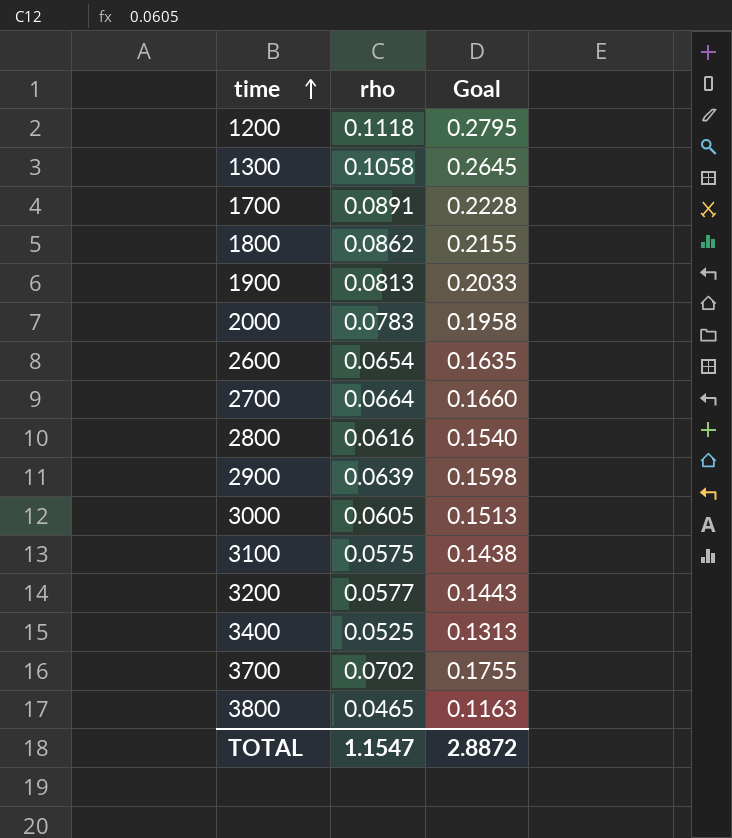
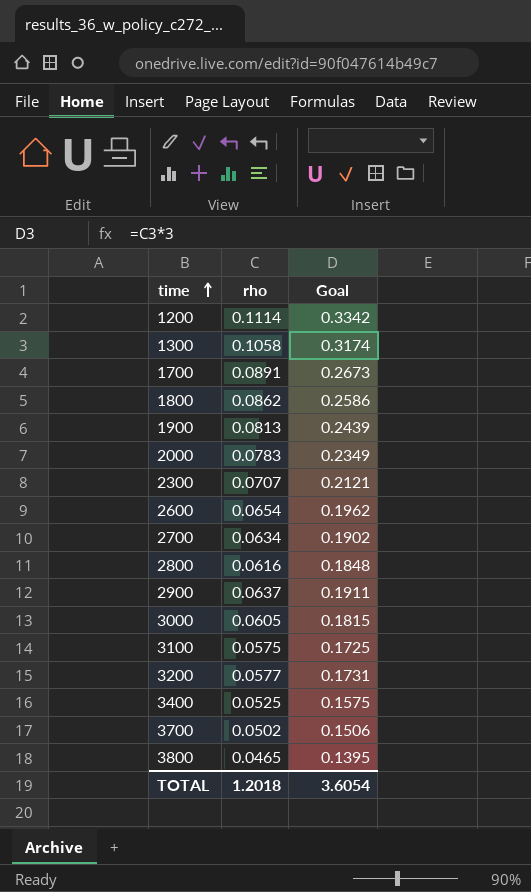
column Goal | formula: [rho] * 2.5 -> [rho] * 3
1200 | rho: 0.1118 -> 0.1114
row 2300: none -> 0.0707 | 0.2121
2700 | rho: 0.0664 -> 0.0634
2900 | rho: 0.0639 -> 0.0637
3700 | rho: 0.0702 -> 0.0502
TOTAL | rho: 1.1547 -> 1.2018
TOTAL | Goal: 2.8872 -> 3.6054

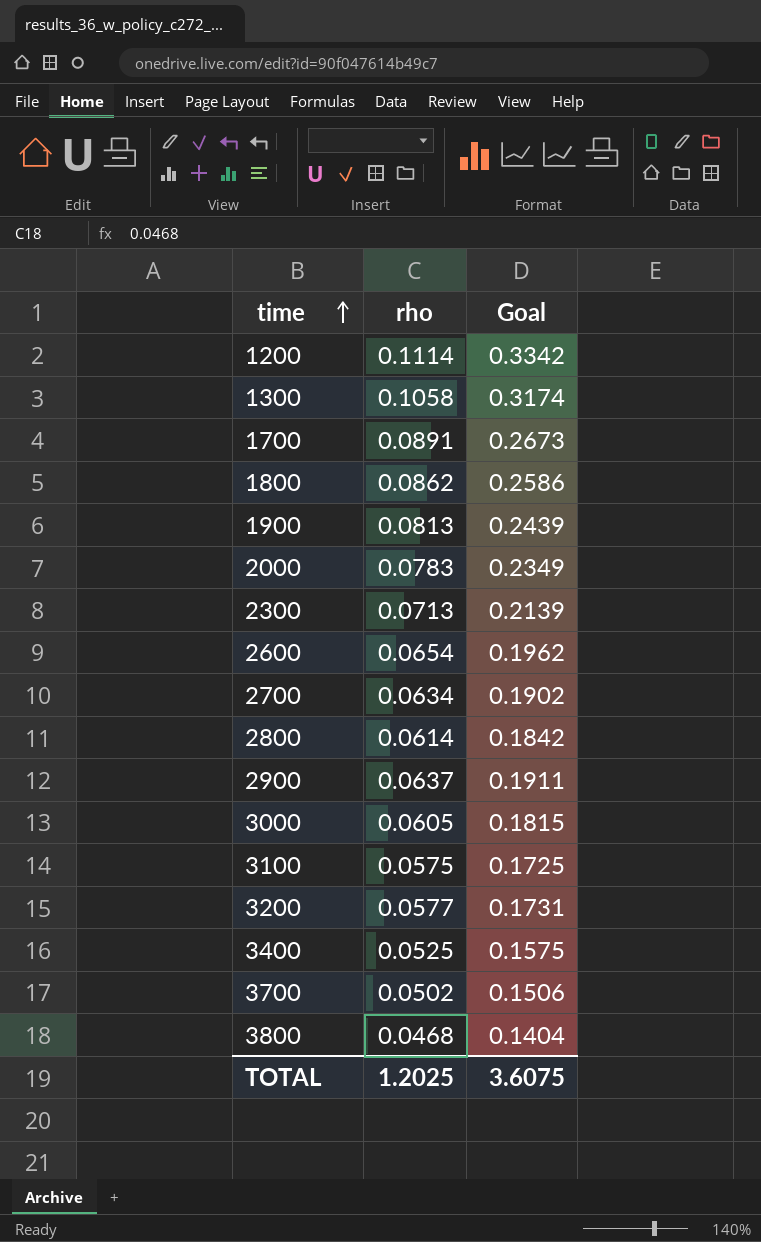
2300 | rho: 0.0707 -> 0.0713
2300 | Goal: 0.2121 -> 0.2139
2800 | rho: 0.0616 -> 0.0614
2800 | Goal: 0.1848 -> 0.1842
3800 | rho: 0.0465 -> 0.0468
3800 | Goal: 0.1395 -> 0.1404
TOTAL | rho: 1.2018 -> 1.2025
TOTAL | Goal: 3.6054 -> 3.6075

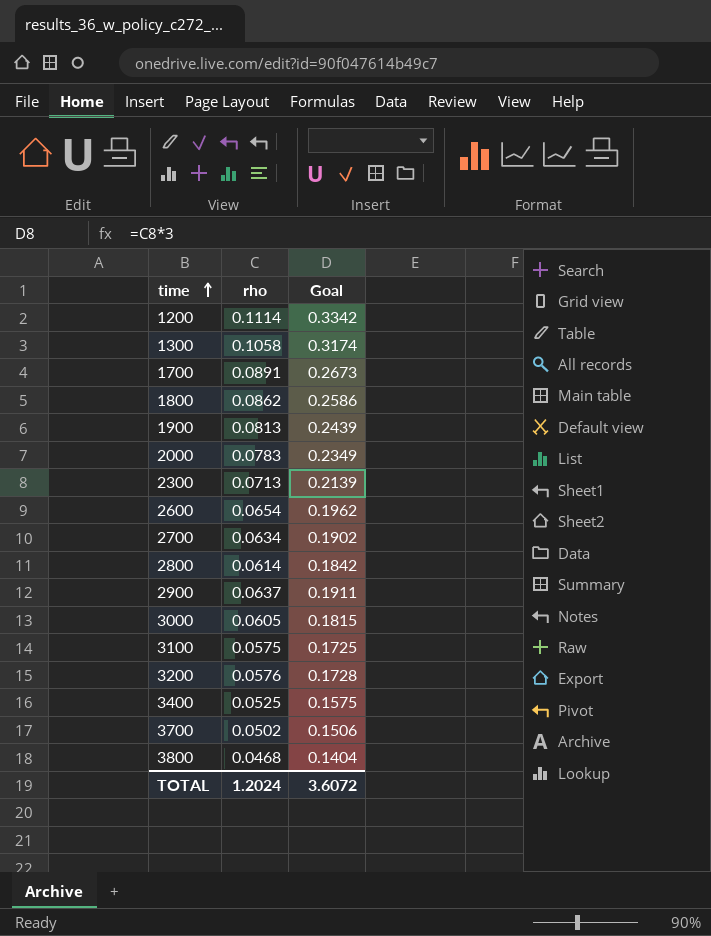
3200 | rho: 0.0577 -> 0.0576
3200 | Goal: 0.1731 -> 0.1728
TOTAL | rho: 1.2025 -> 1.2024
TOTAL | Goal: 3.6075 -> 3.6072

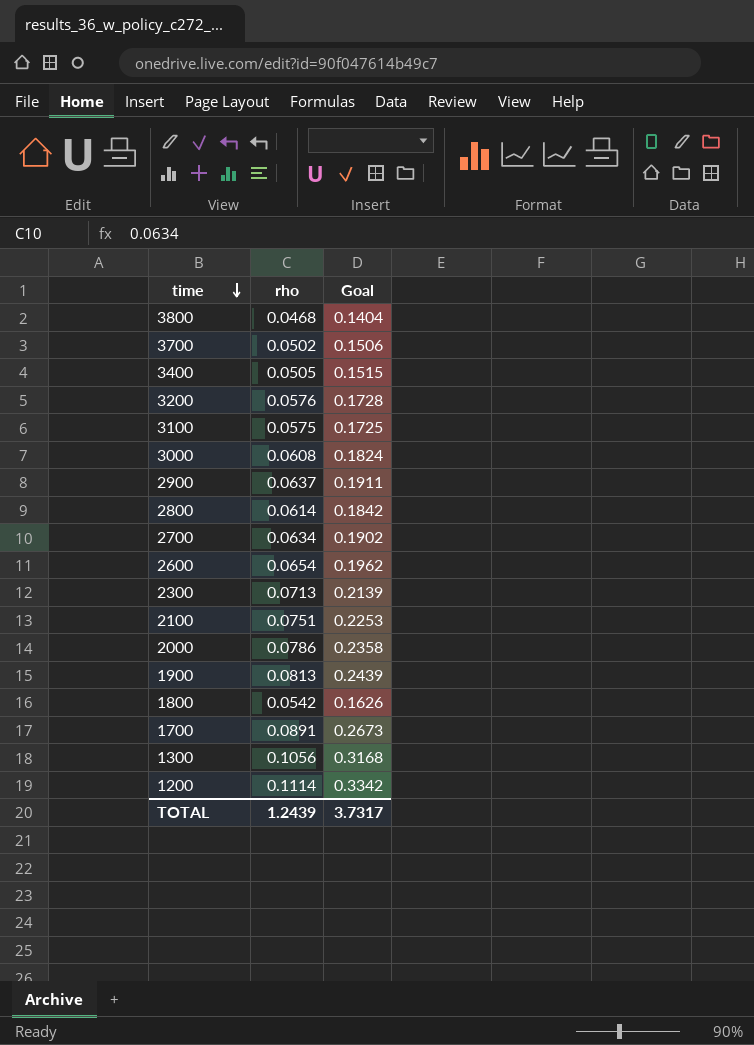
row order: time ascending -> time descending
3400 | rho: 0.0525 -> 0.0505
3400 | Goal: 0.1575 -> 0.1515
3000 | rho: 0.0605 -> 0.0608
3000 | Goal: 0.1815 -> 0.1824
row 2100: none -> 0.0751 | 0.2253
2000 | rho: 0.0783 -> 0.0786
2000 | Goal: 0.2349 -> 0.2358
1800 | rho: 0.0862 -> 0.0542
1800 | Goal: 0.2586 -> 0.1626
1300 | rho: 0.1058 -> 0.1056
1300 | Goal: 0.3174 -> 0.3168
TOTAL | rho: 1.2024 -> 1.2439
TOTAL | Goal: 3.6072 -> 3.7317

